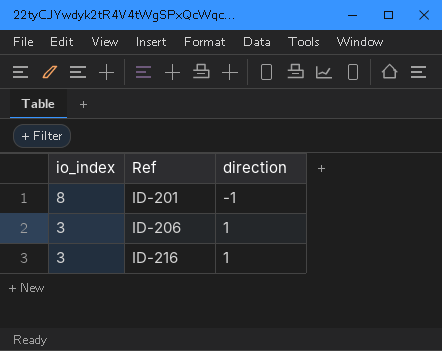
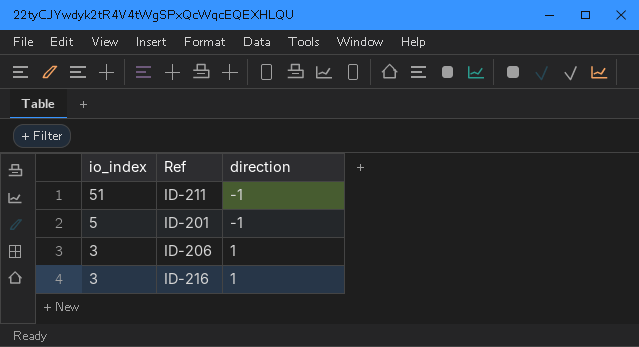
row ID-211: none -> 51 | -1
ID-201 | io_index: 8 -> 5

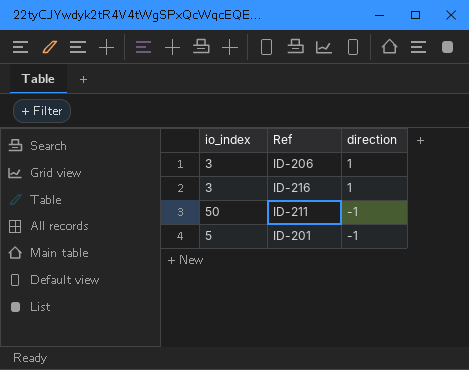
row order: io_index descending -> direction descending
ID-211 | io_index: 51 -> 50

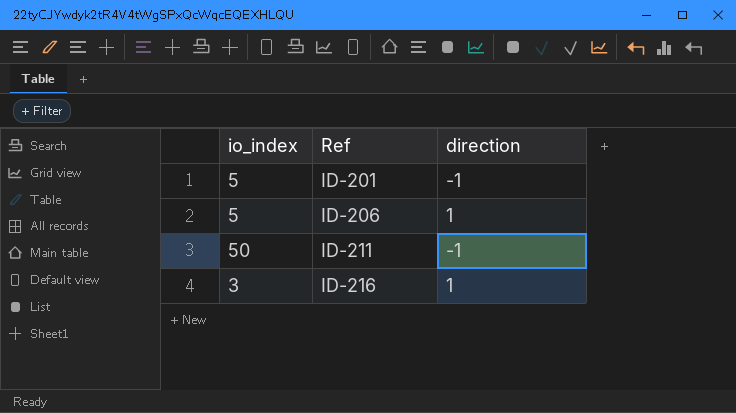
row order: direction descending -> Ref ascending
ID-206 | io_index: 3 -> 5

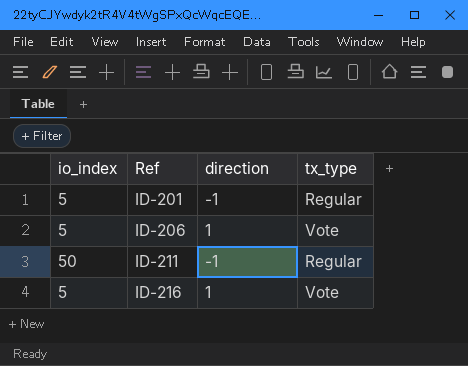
column tx_type | position: none -> 4
ID-216 | io_index: 3 -> 5

